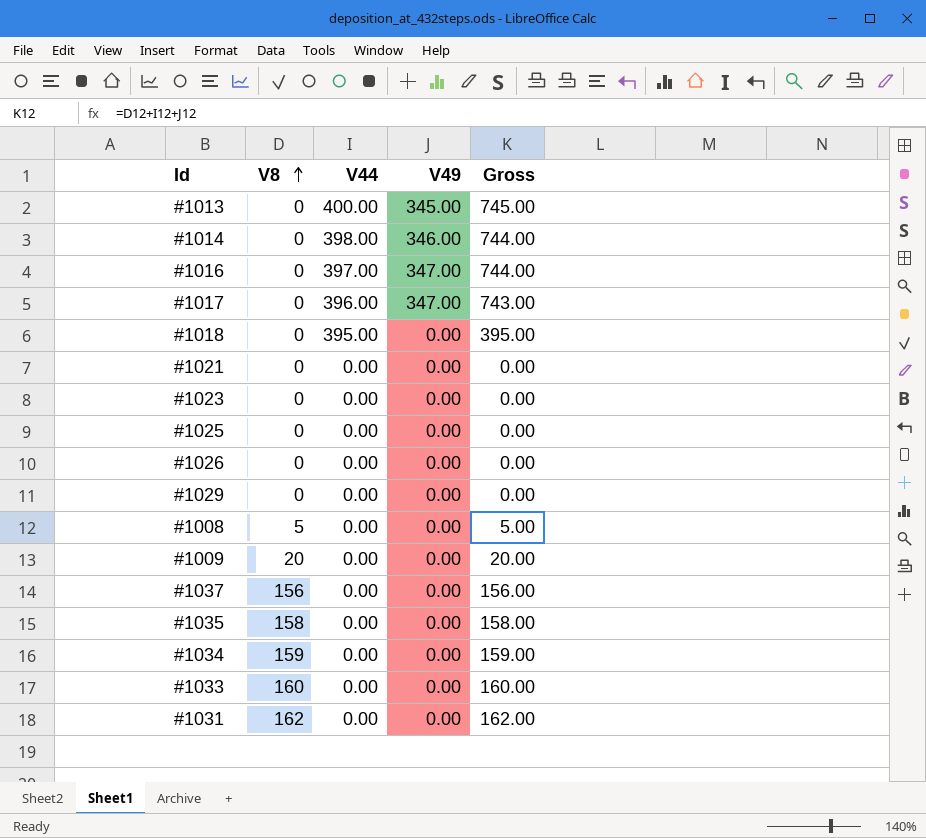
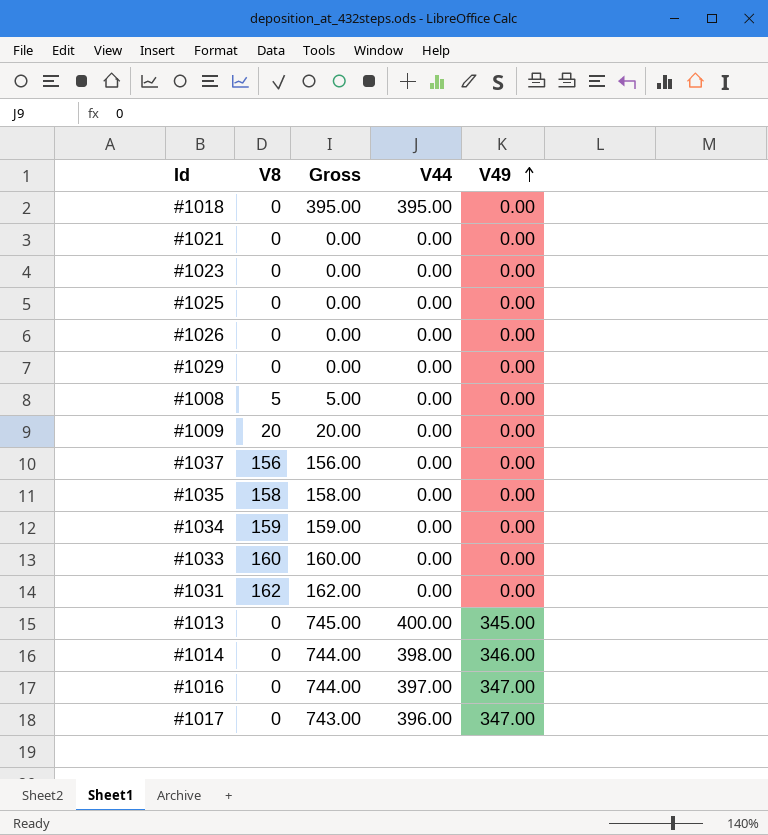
row order: V8 ascending -> V49 ascending
column Gross | position: 5 -> 3

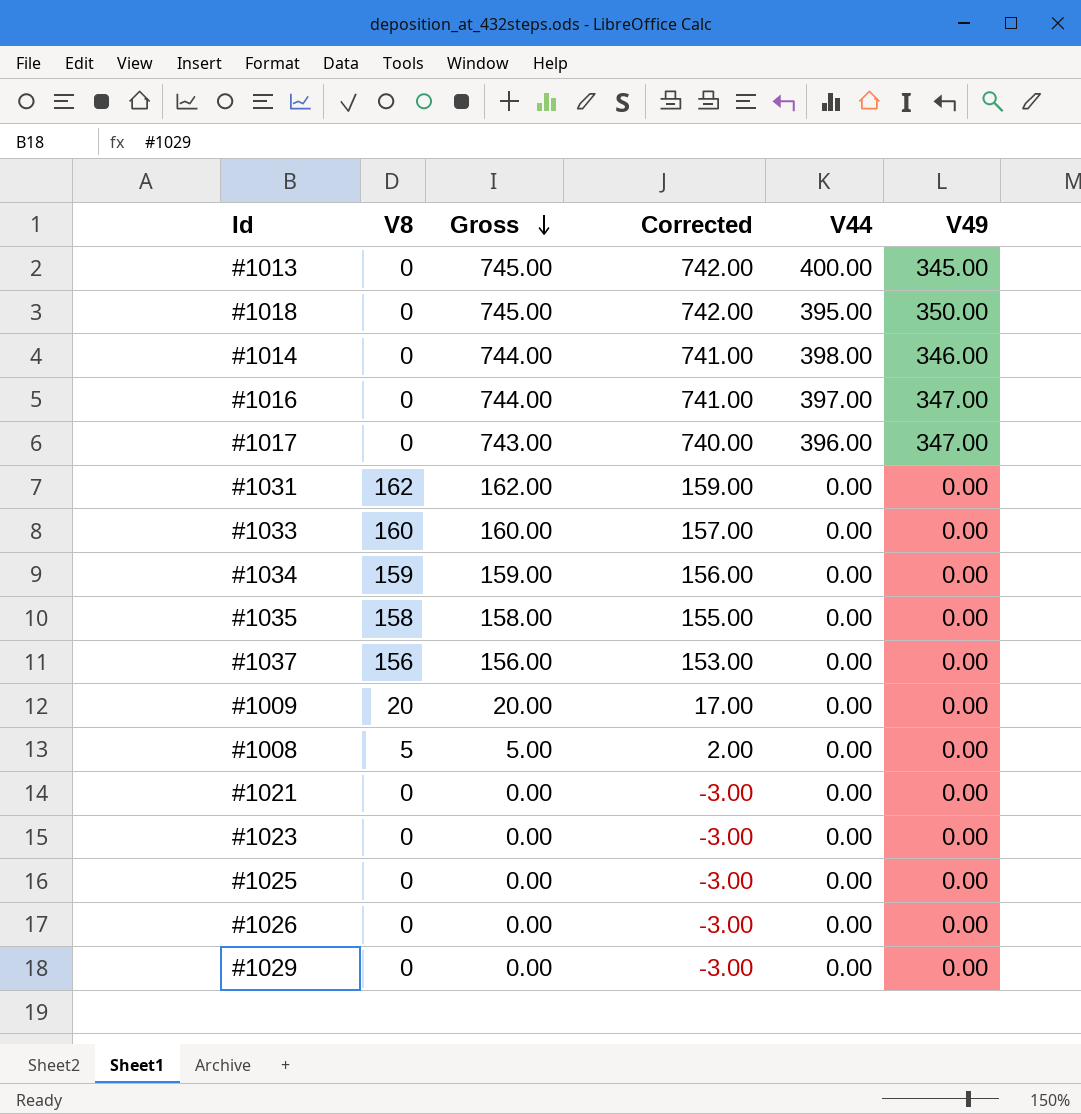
row order: V49 ascending -> Gross descending
column Corrected | formula: none -> [Gross] - 3
#1018 | Gross: 395.00 -> 745.00
#1018 | V49: 0.00 -> 350.00

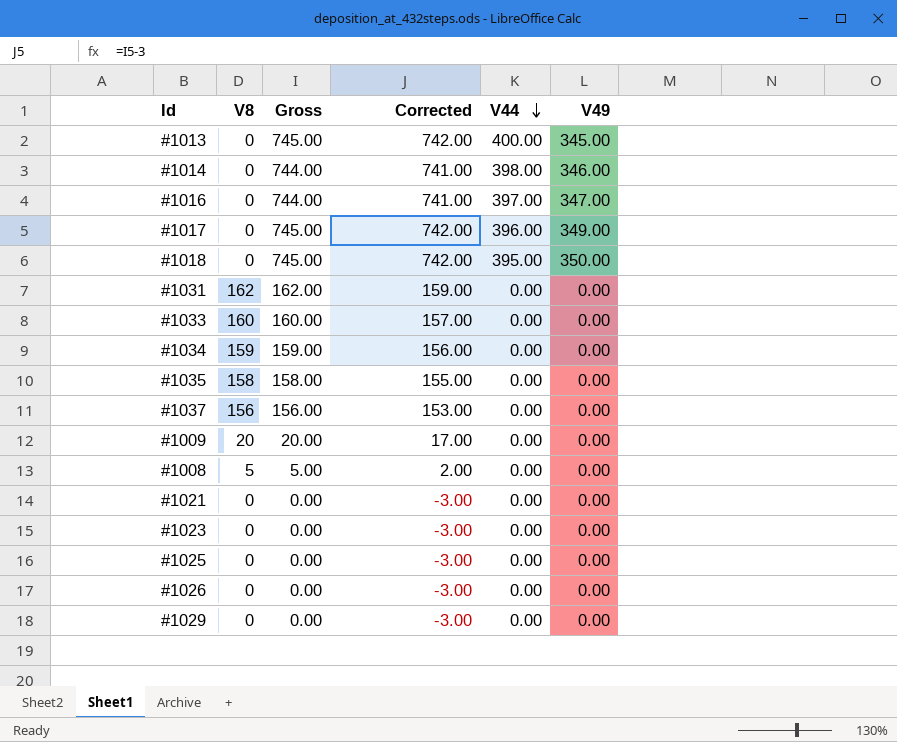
row order: Gross descending -> V44 descending
#1017 | Gross: 743.00 -> 745.00
#1017 | Corrected: 740.00 -> 742.00
#1017 | V49: 347.00 -> 349.00

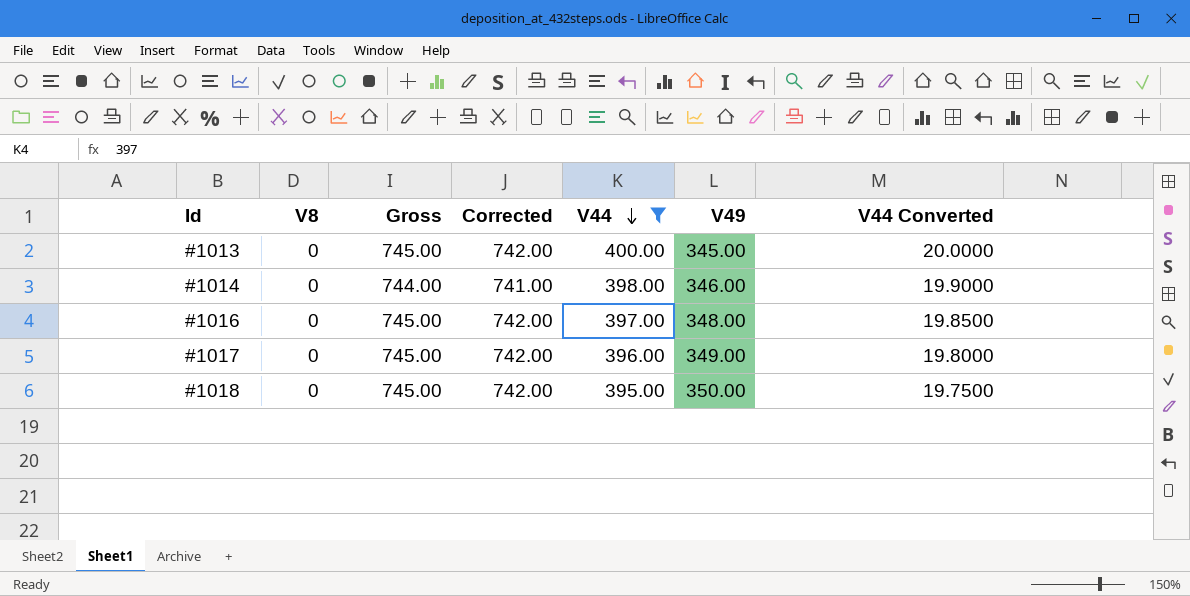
filter: none -> V44 != 0.00
column V44 Converted | formula: none -> [V44] * 0.05
#1016 | Gross: 744.00 -> 745.00
#1016 | Corrected: 741.00 -> 742.00
#1016 | V49: 347.00 -> 348.00

